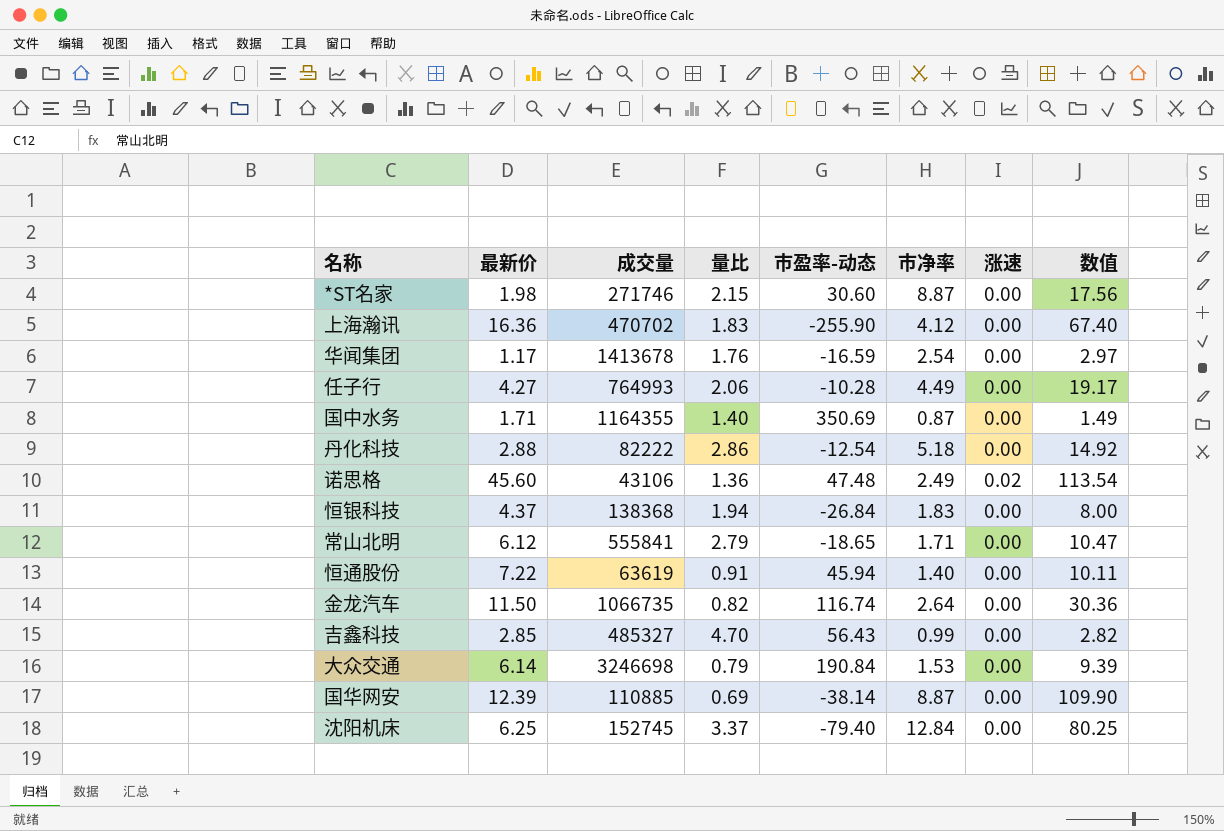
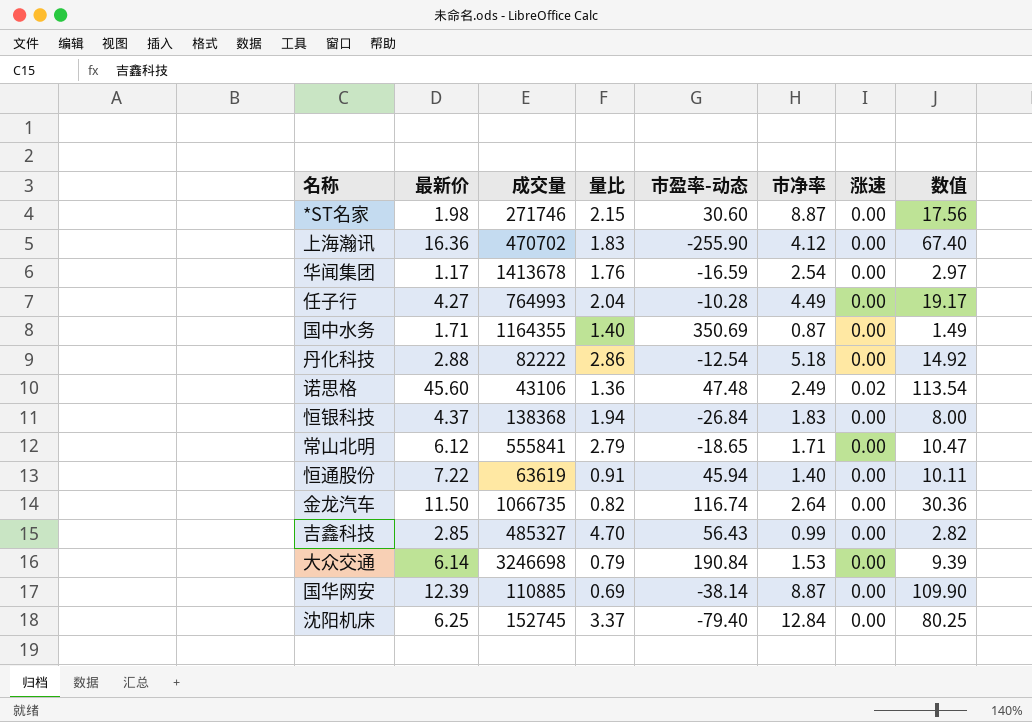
任子行 | 量比: 2.06 -> 2.04

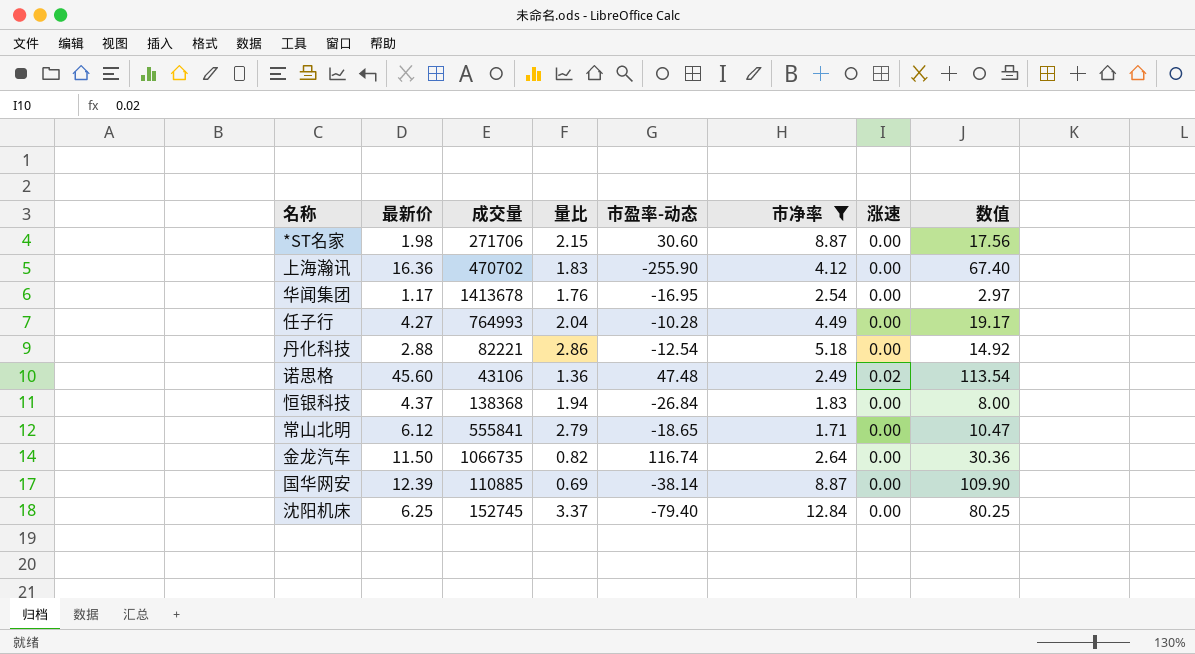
filter: none -> 市净率 >= 1.71
*ST名家 | 成交量: 271746 -> 271706
华闻集团 | 市盈率-动态: -16.59 -> -16.95
丹化科技 | 成交量: 82222 -> 82221

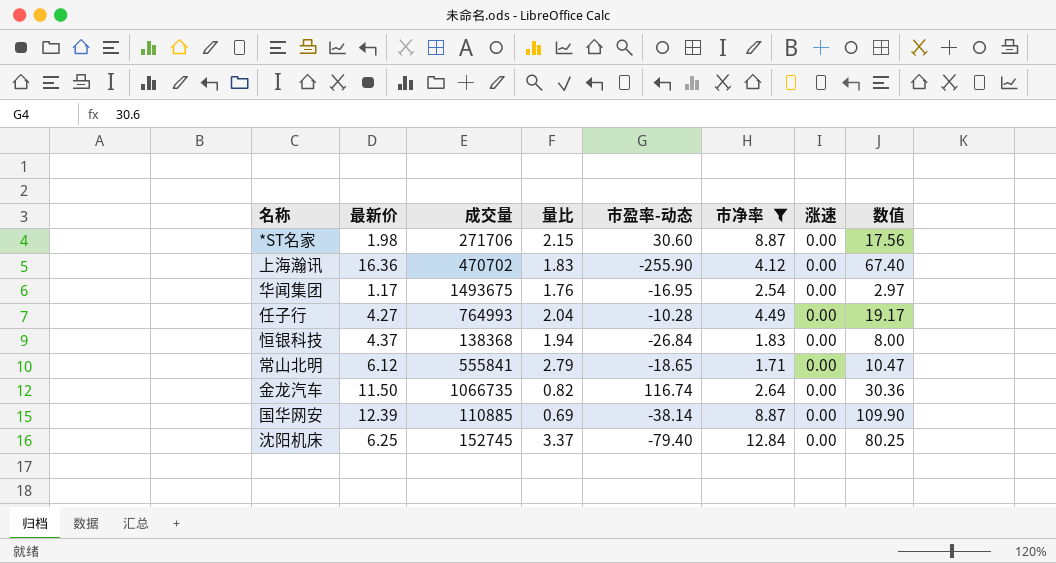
row 丹化科技: 2.88 | 82221 | 2.86 | -12.54 | 5.18 | 0.00 | 14.92 -> none
row 诺思格: 45.60 | 43106 | 1.36 | 47.48 | 2.49 | 0.02 | 113.54 -> none
华闻集团 | 成交量: 1413678 -> 1493675

